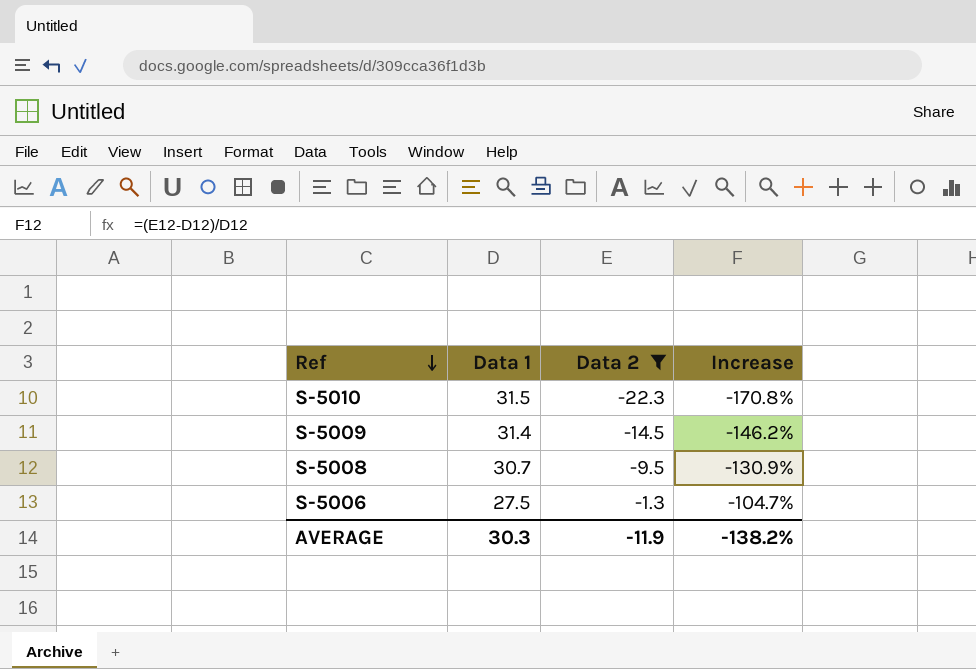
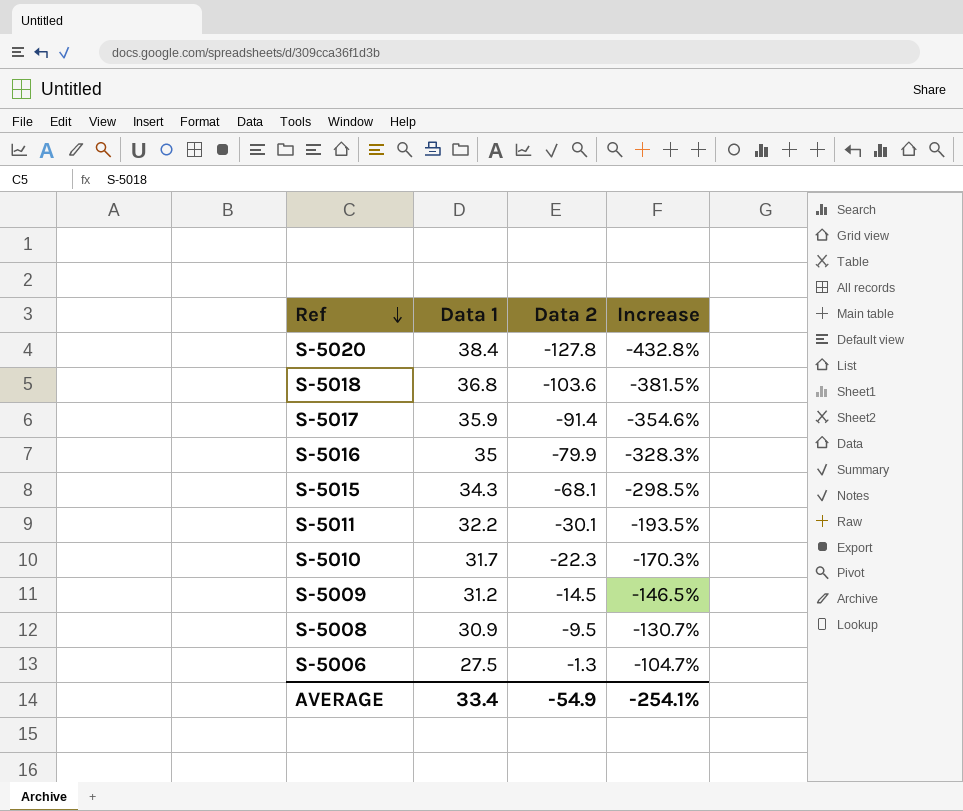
filter: Data 2 >= -22.3 -> none
S-5010 | Data 1: 31.5 -> 31.7
S-5010 | Increase: -170.8% -> -170.3%
S-5009 | Data 1: 31.4 -> 31.2
S-5009 | Increase: -146.2% -> -146.5%
S-5008 | Data 1: 30.7 -> 30.9
S-5008 | Increase: -130.9% -> -130.7%
AVERAGE | Data 1: 30.3 -> 33.4
AVERAGE | Data 2: -11.9 -> -54.9
AVERAGE | Increase: -138.2% -> -254.1%

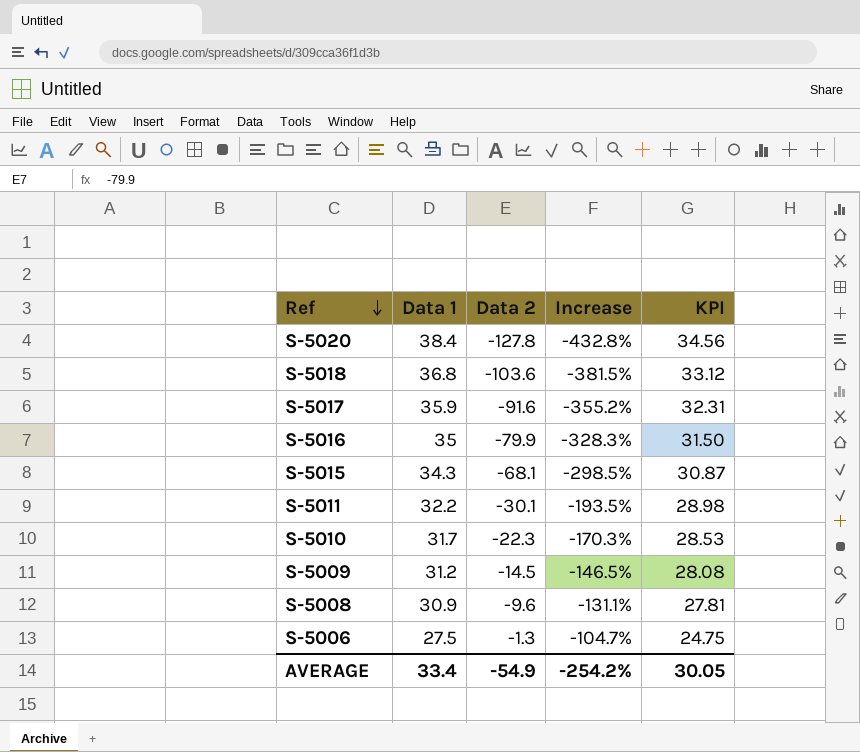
column KPI | formula: none -> [Data 1] * 0.9
S-5017 | Data 2: -91.4 -> -91.6
S-5017 | Increase: -354.6% -> -355.2%
S-5008 | Data 2: -9.5 -> -9.6
S-5008 | Increase: -130.7% -> -131.1%
AVERAGE | Increase: -254.1% -> -254.2%

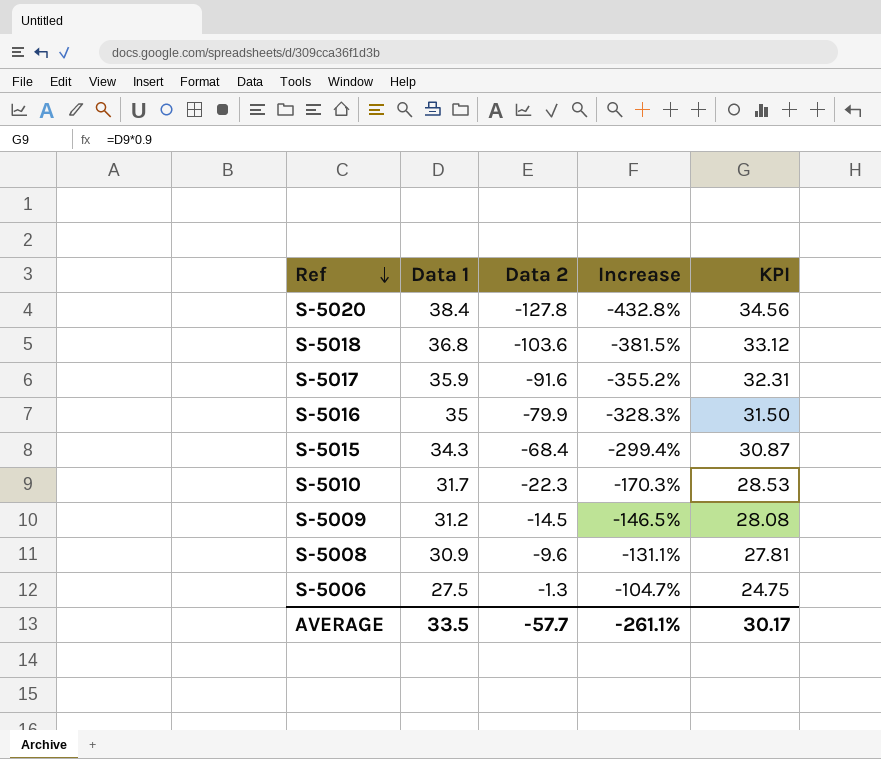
row S-5011: 32.2 | -30.1 | -193.5% | 28.98 -> none
S-5015 | Data 2: -68.1 -> -68.4
S-5015 | Increase: -298.5% -> -299.4%
AVERAGE | Data 1: 33.4 -> 33.5
AVERAGE | Data 2: -54.9 -> -57.7
AVERAGE | Increase: -254.2% -> -261.1%
AVERAGE | KPI: 30.05 -> 30.17

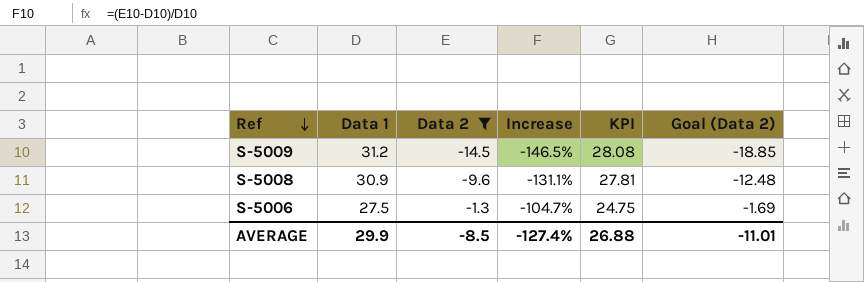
filter: none -> Data 2 >= -14.5
column Goal (Data 2) | formula: none -> [Data 2] * 1.3
AVERAGE | Data 1: 33.5 -> 29.9
AVERAGE | Data 2: -57.7 -> -8.5
AVERAGE | Increase: -261.1% -> -127.4%
AVERAGE | KPI: 30.17 -> 26.88

